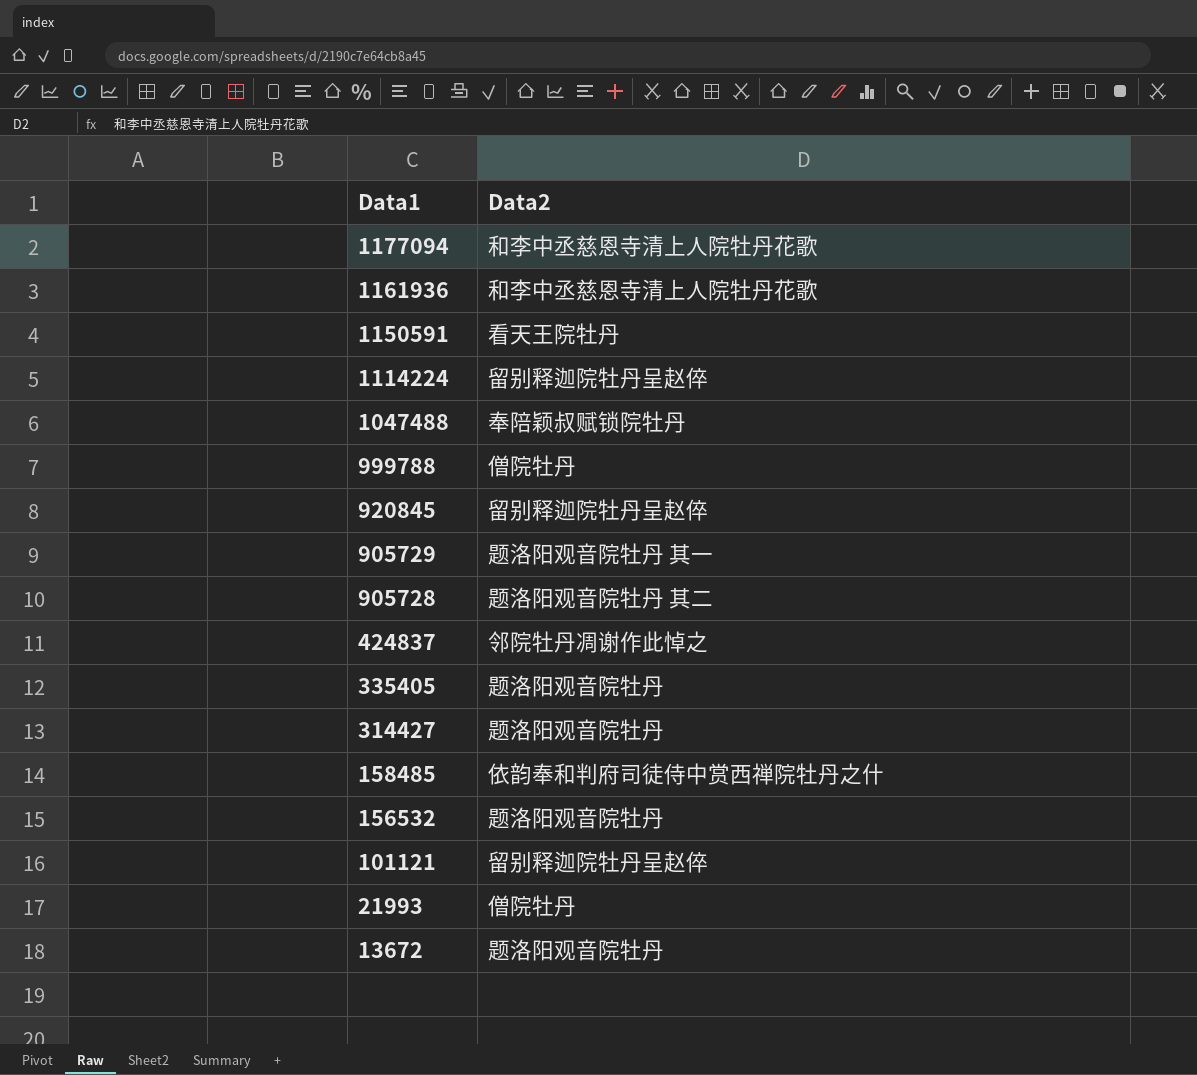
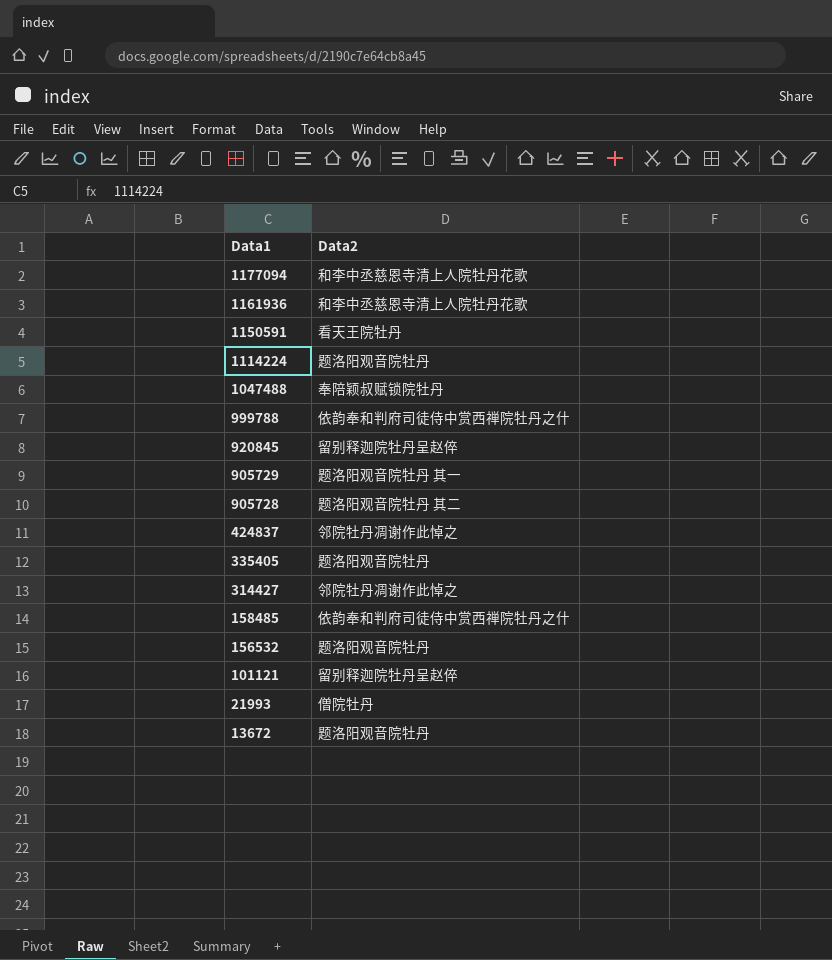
1114224 | Data2: 留别释迦院牡丹呈赵倅 -> 题洛阳观音院牡丹
999788 | Data2: 僧院牡丹 -> 依韵奉和判府司徒侍中赏西禅院牡丹之什
314427 | Data2: 题洛阳观音院牡丹 -> 邻院牡丹凋谢作此悼之

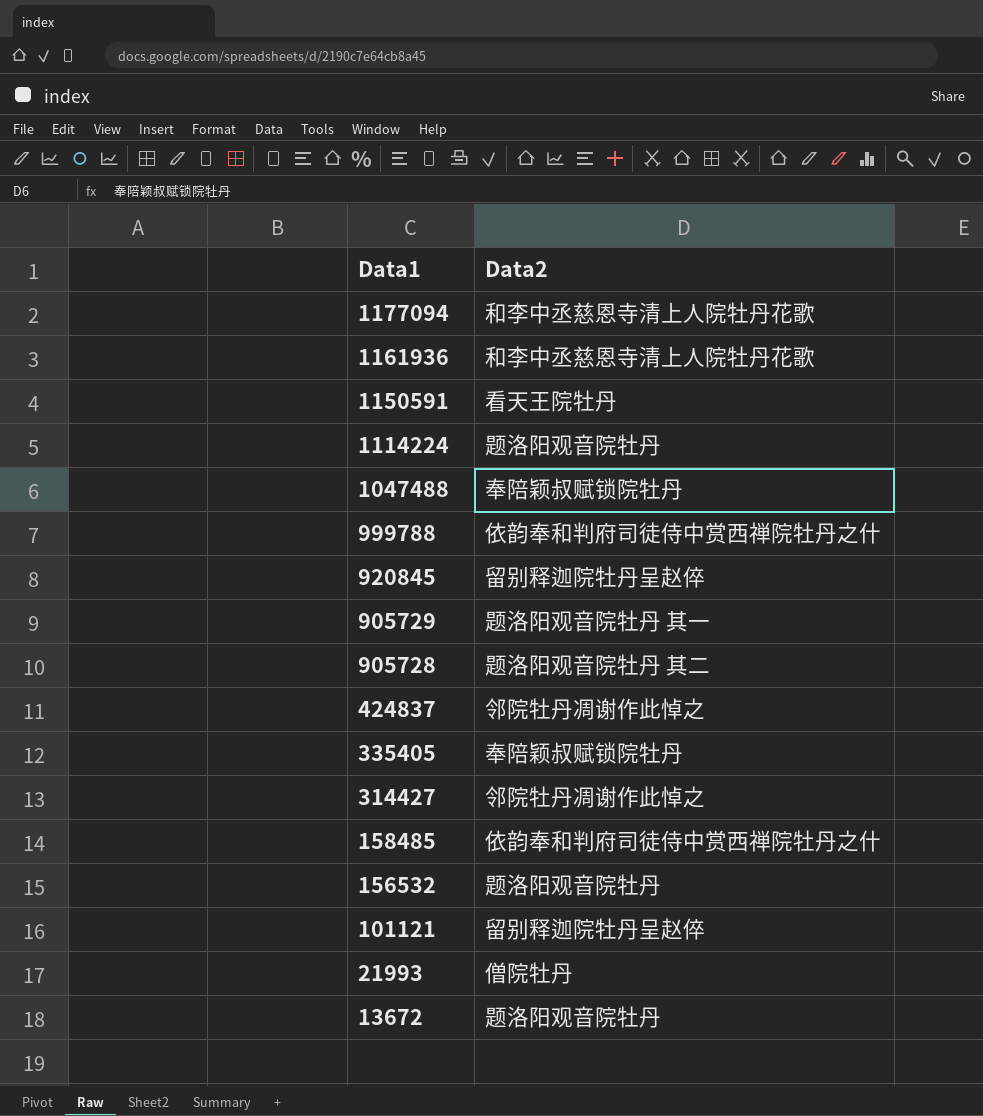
335405 | Data2: 题洛阳观音院牡丹 -> 奉陪颖叔赋锁院牡丹

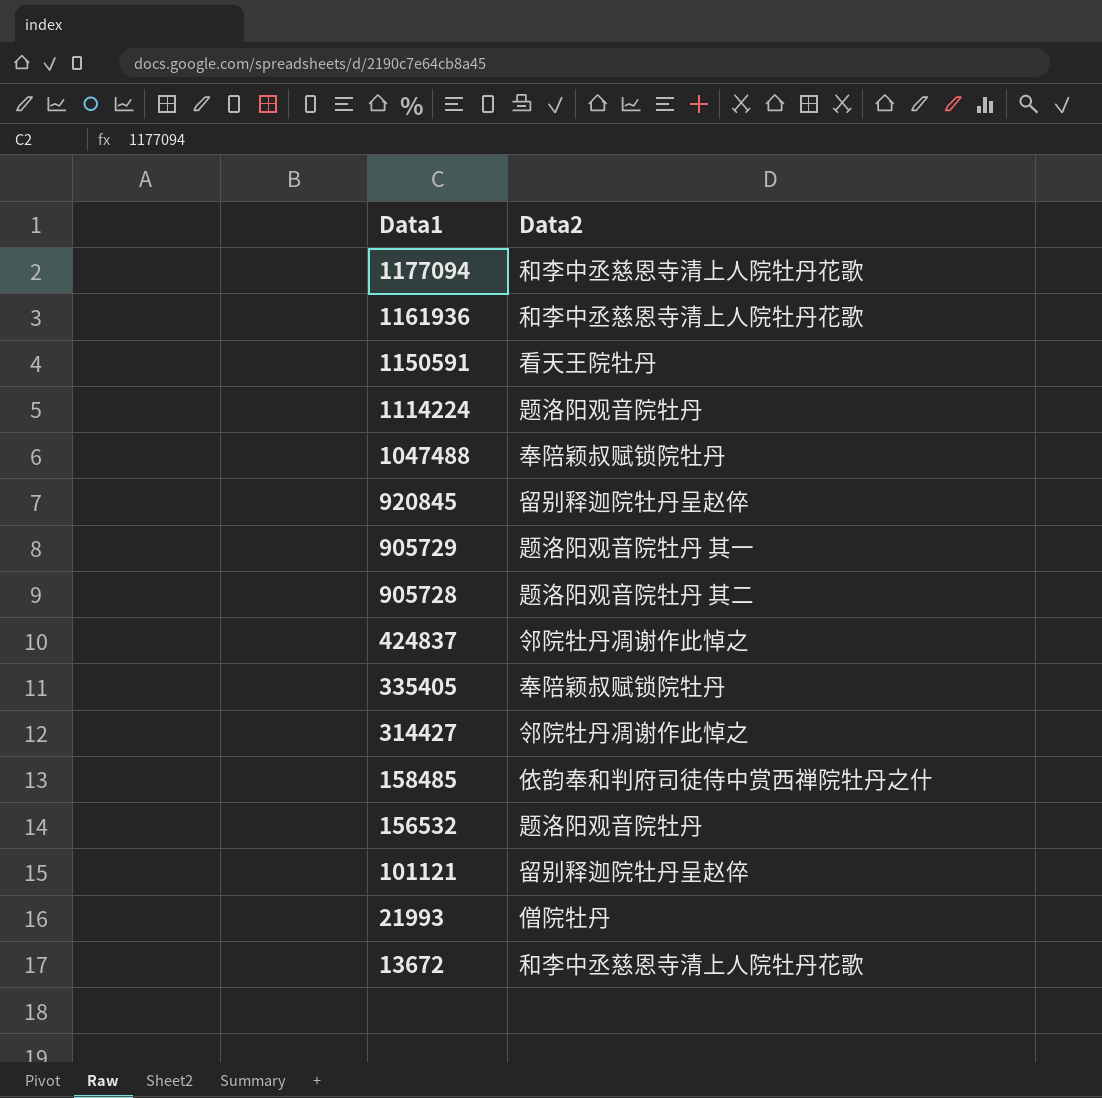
row 999788: 依韵奉和判府司徒侍中赏西禅院牡丹之什 -> none
13672 | Data2: 题洛阳观音院牡丹 -> 和李中丞慈恩寺清上人院牡丹花歌

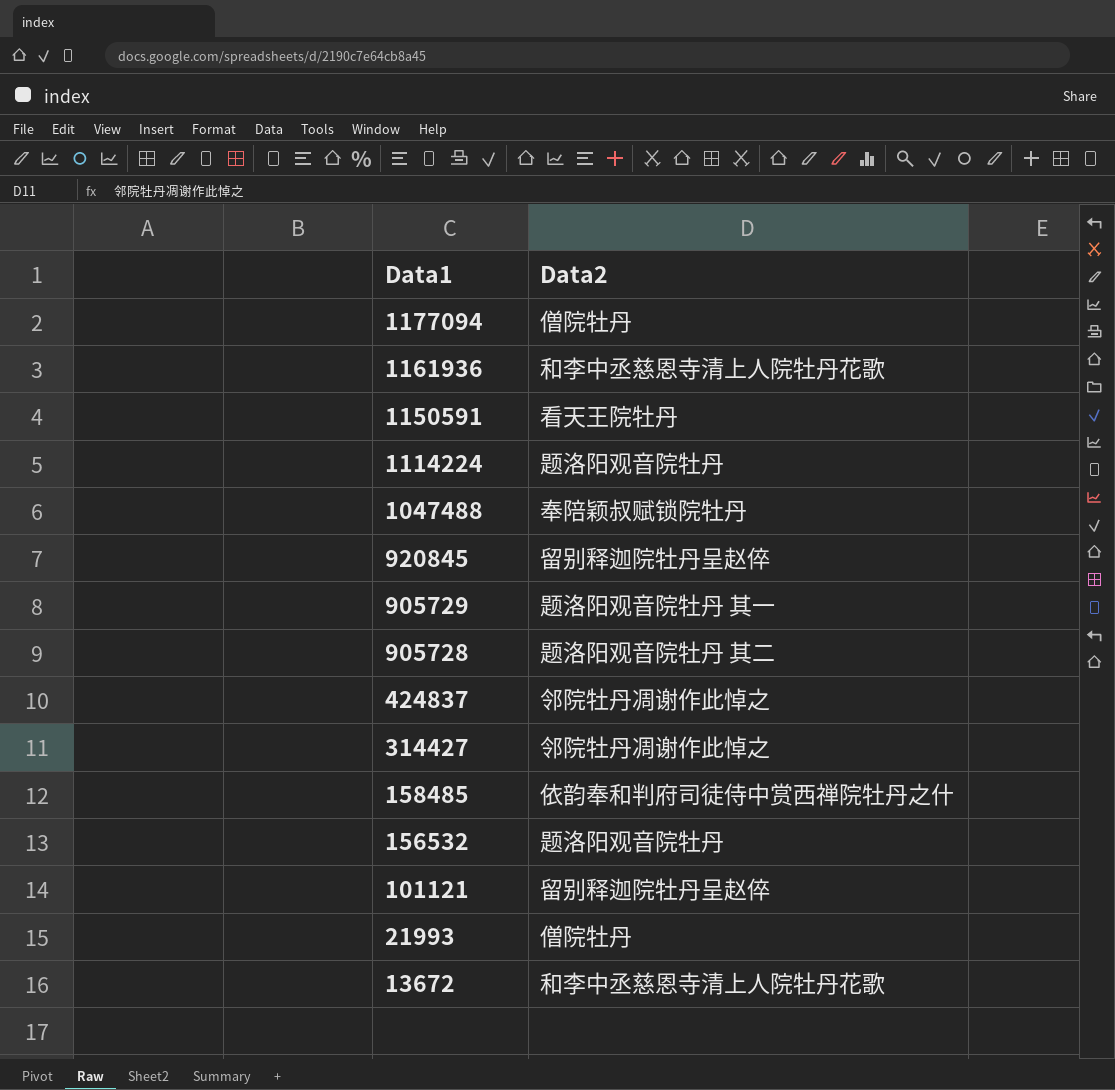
row 335405: 奉陪颖叔赋锁院牡丹 -> none
1177094 | Data2: 和李中丞慈恩寺清上人院牡丹花歌 -> 僧院牡丹

